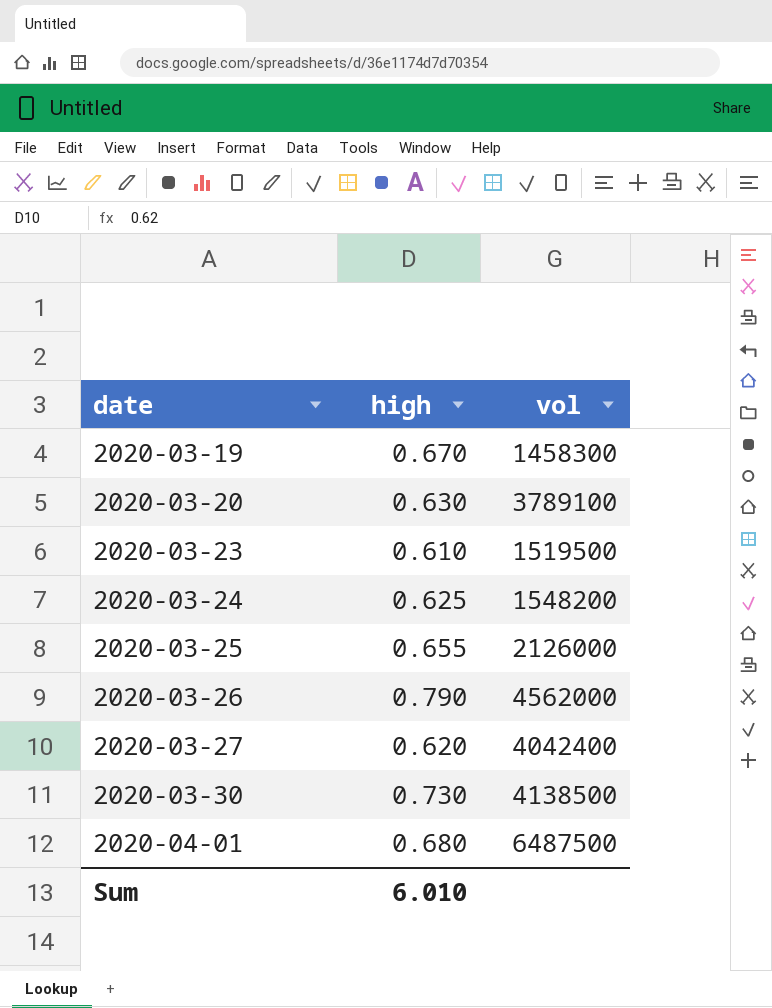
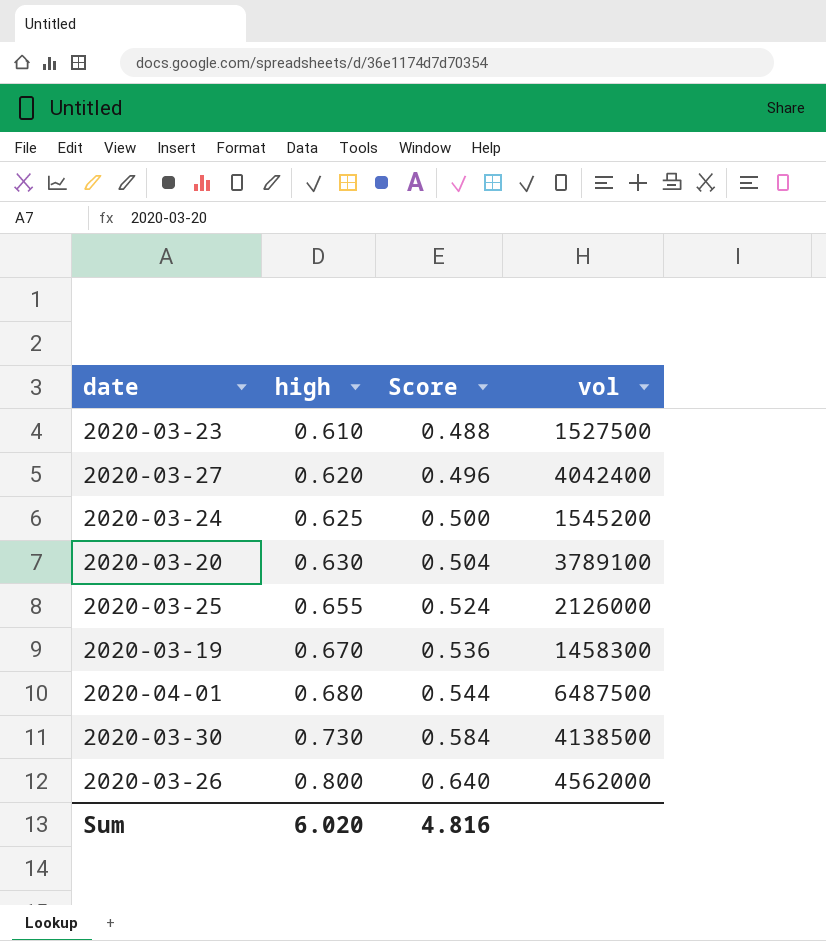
row order: date ascending -> high ascending
column Score | formula: none -> [high] * 0.8
2020-03-23 | vol: 1519500 -> 1527500
2020-03-24 | vol: 1548200 -> 1545200
2020-03-26 | high: 0.790 -> 0.800
Sum | high: 6.010 -> 6.020

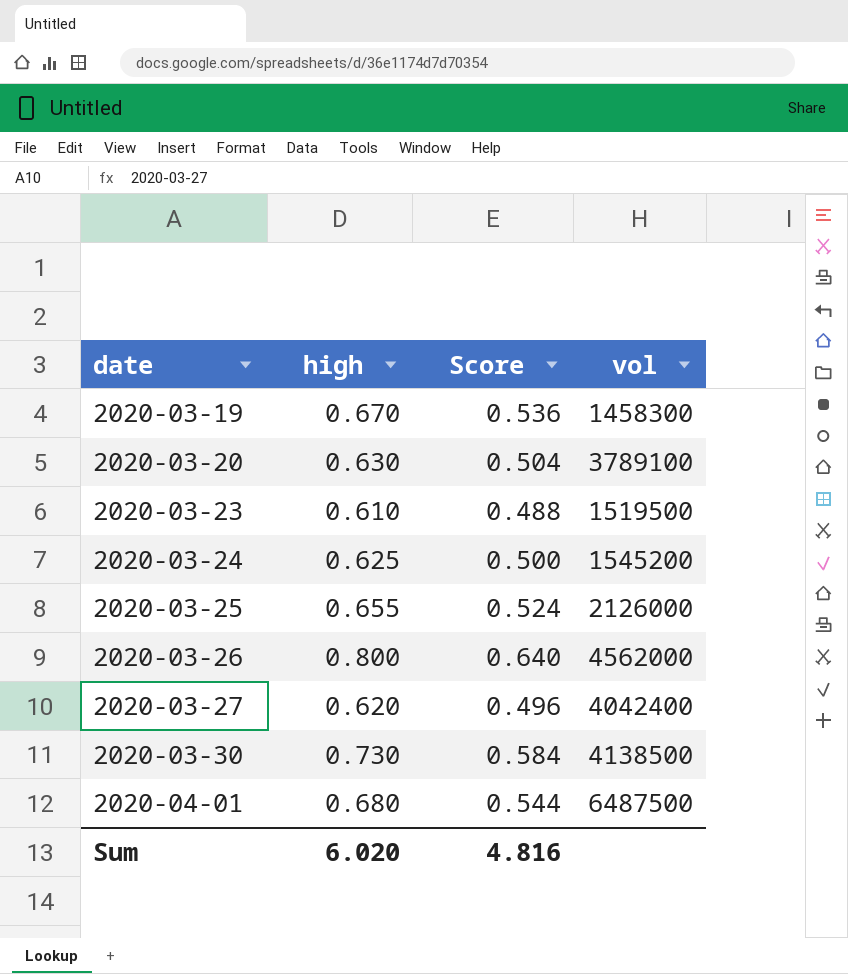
row order: high ascending -> date ascending
2020-03-23 | vol: 1527500 -> 1519500

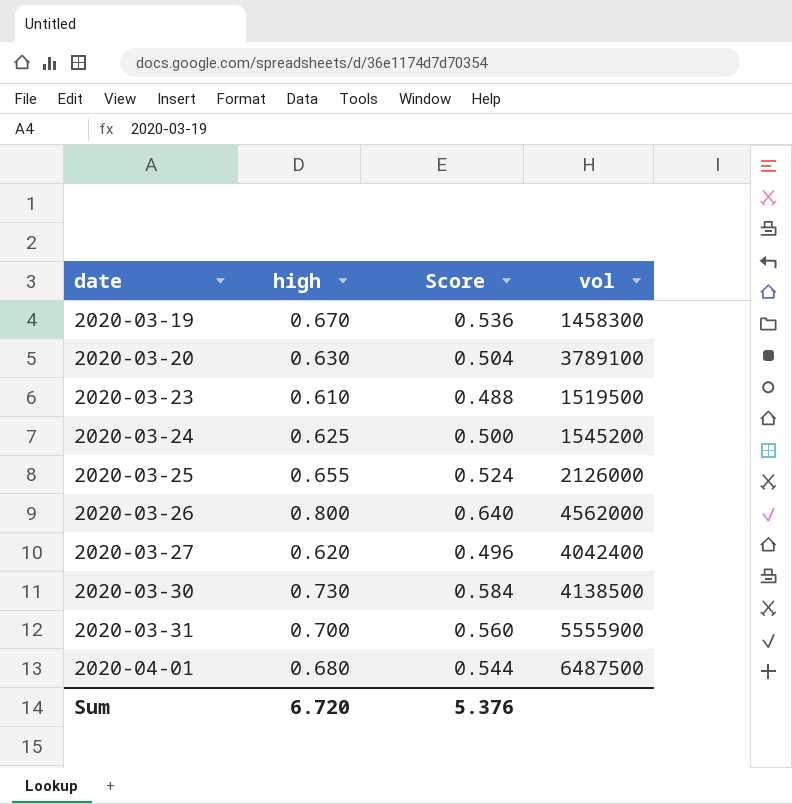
row 2020-03-31: none -> 0.700 | 0.560 | 5555900
Sum | high: 6.020 -> 6.720
Sum | Score: 4.816 -> 5.376

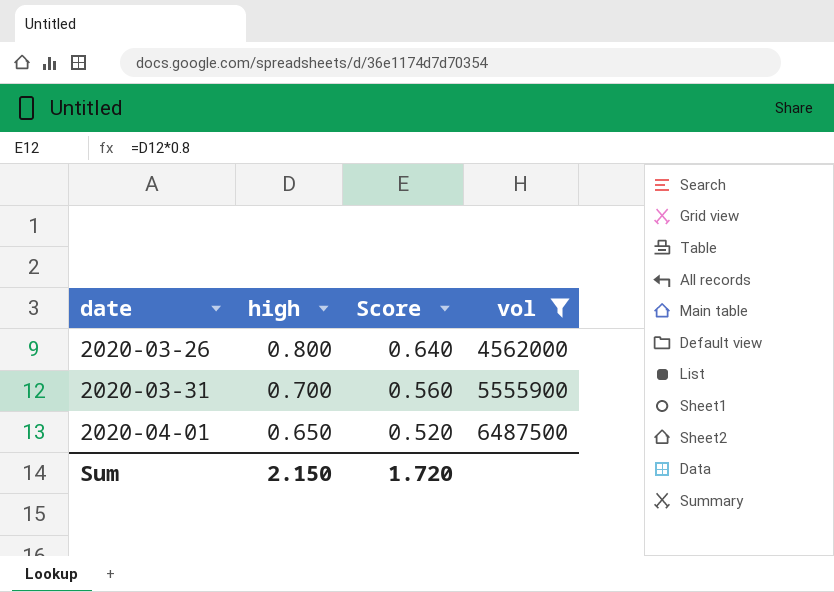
filter: none -> vol >= 4562000
2020-04-01 | high: 0.680 -> 0.650
2020-04-01 | Score: 0.544 -> 0.520
Sum | high: 6.720 -> 2.150
Sum | Score: 5.376 -> 1.720

